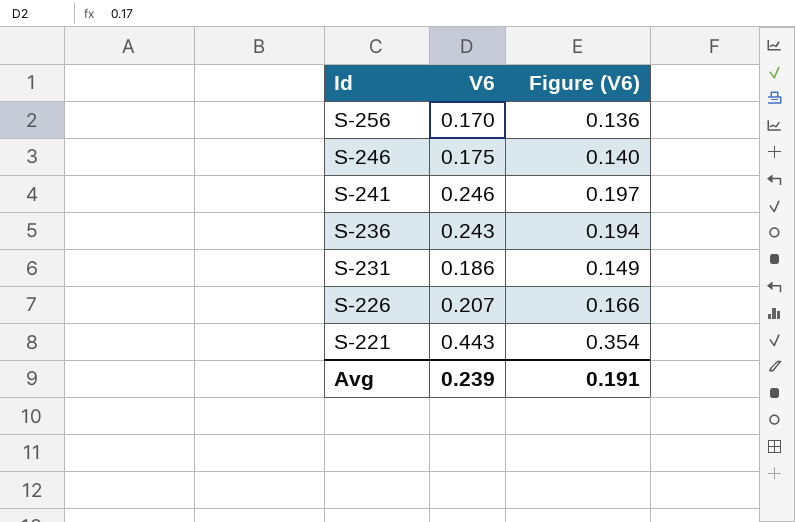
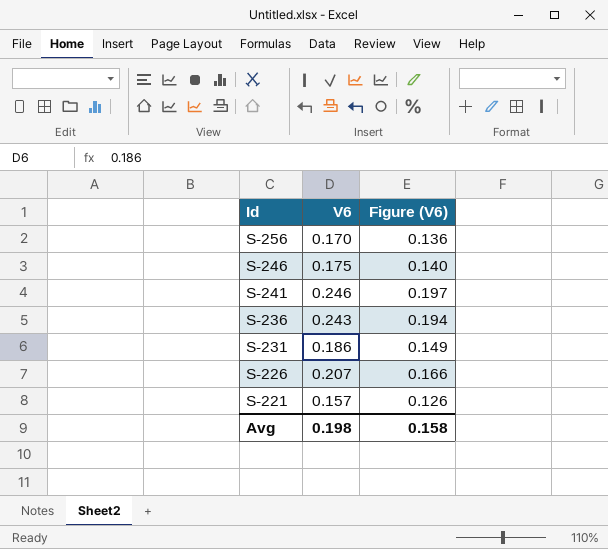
S-221 | V6: 0.443 -> 0.157
S-221 | Figure (V6): 0.354 -> 0.126
Avg | V6: 0.239 -> 0.198
Avg | Figure (V6): 0.191 -> 0.158

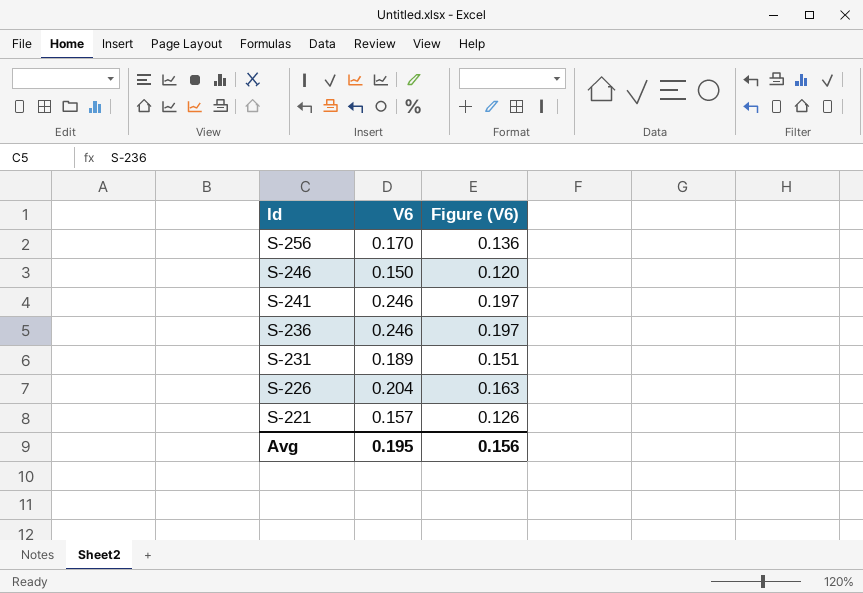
S-246 | V6: 0.175 -> 0.150
S-246 | Figure (V6): 0.140 -> 0.120
S-236 | V6: 0.243 -> 0.246
S-236 | Figure (V6): 0.194 -> 0.197
S-231 | V6: 0.186 -> 0.189
S-231 | Figure (V6): 0.149 -> 0.151
S-226 | V6: 0.207 -> 0.204
S-226 | Figure (V6): 0.166 -> 0.163
Avg | V6: 0.198 -> 0.195
Avg | Figure (V6): 0.158 -> 0.156

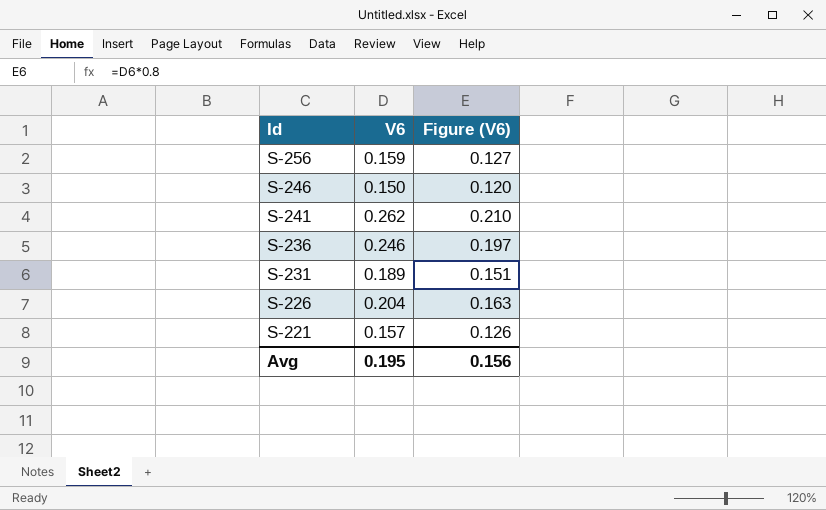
S-256 | V6: 0.170 -> 0.159
S-256 | Figure (V6): 0.136 -> 0.127
S-241 | V6: 0.246 -> 0.262
S-241 | Figure (V6): 0.197 -> 0.210

